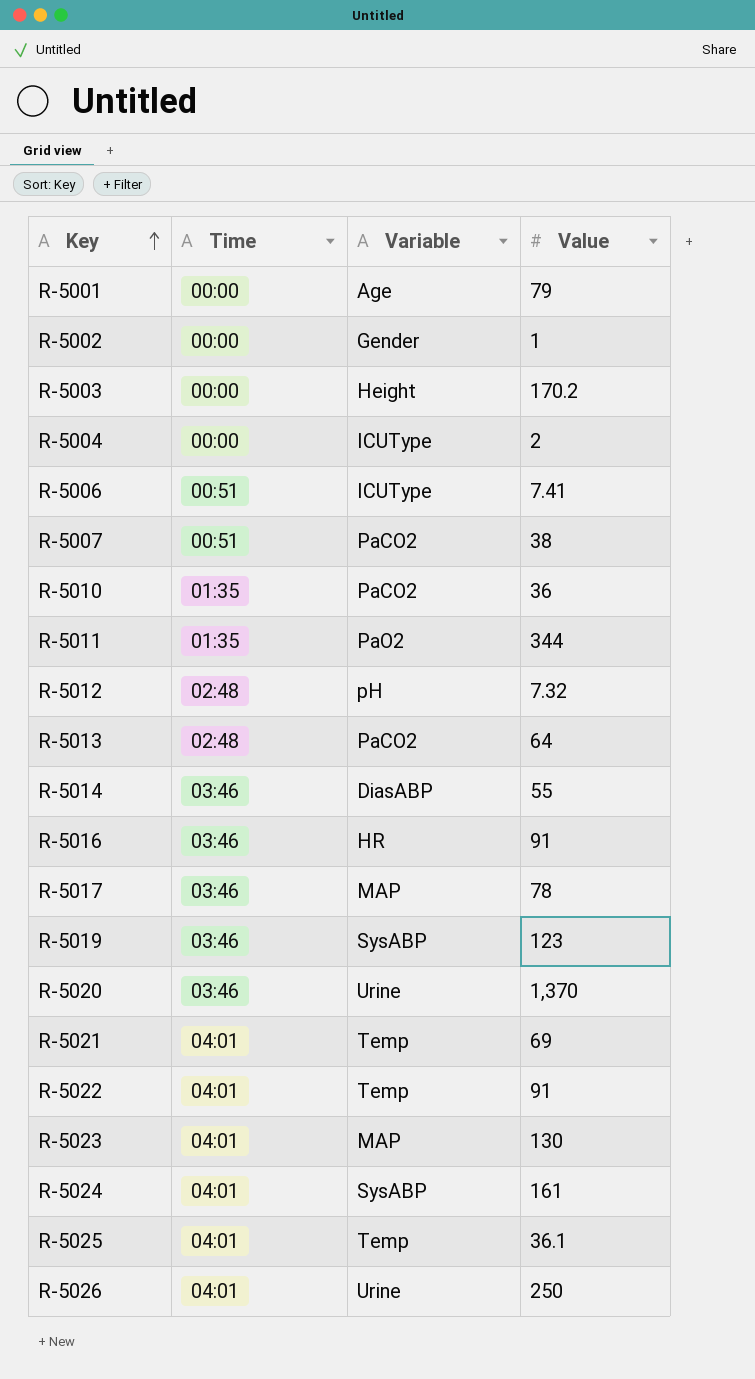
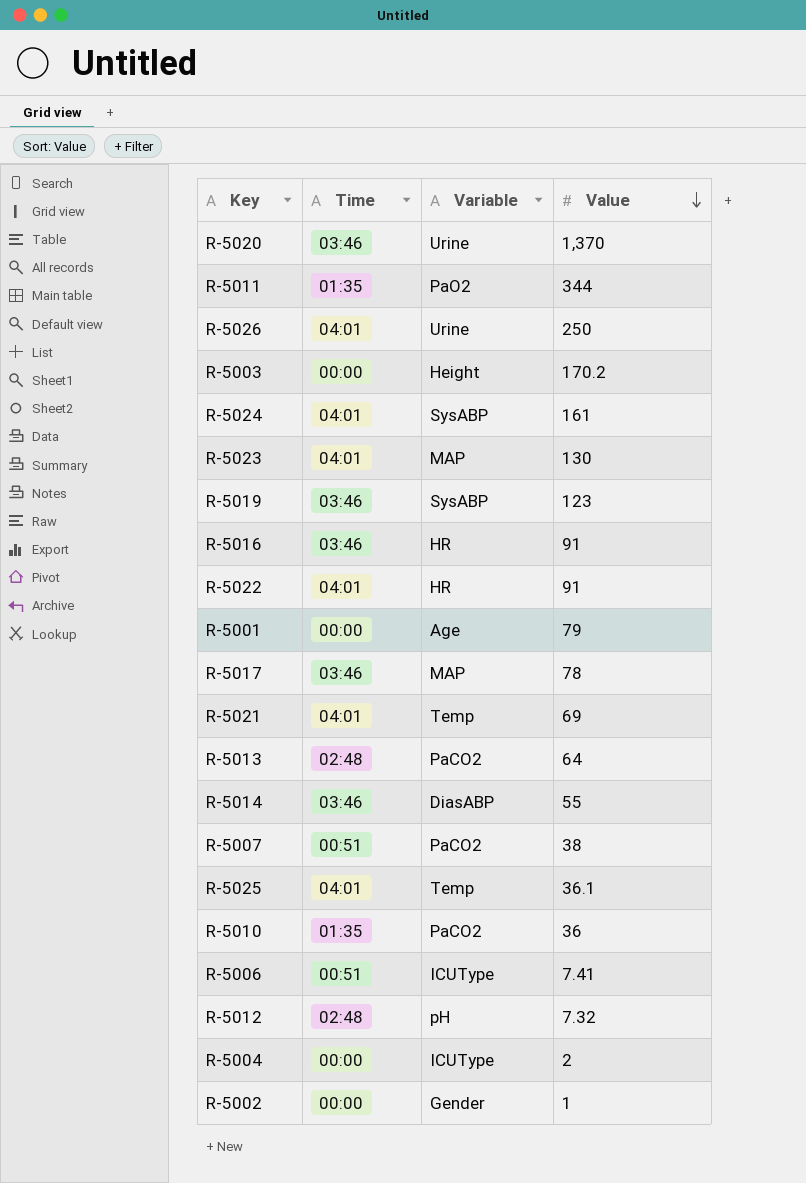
row order: Key ascending -> Value descending
R-5022 | Variable: Temp -> HR

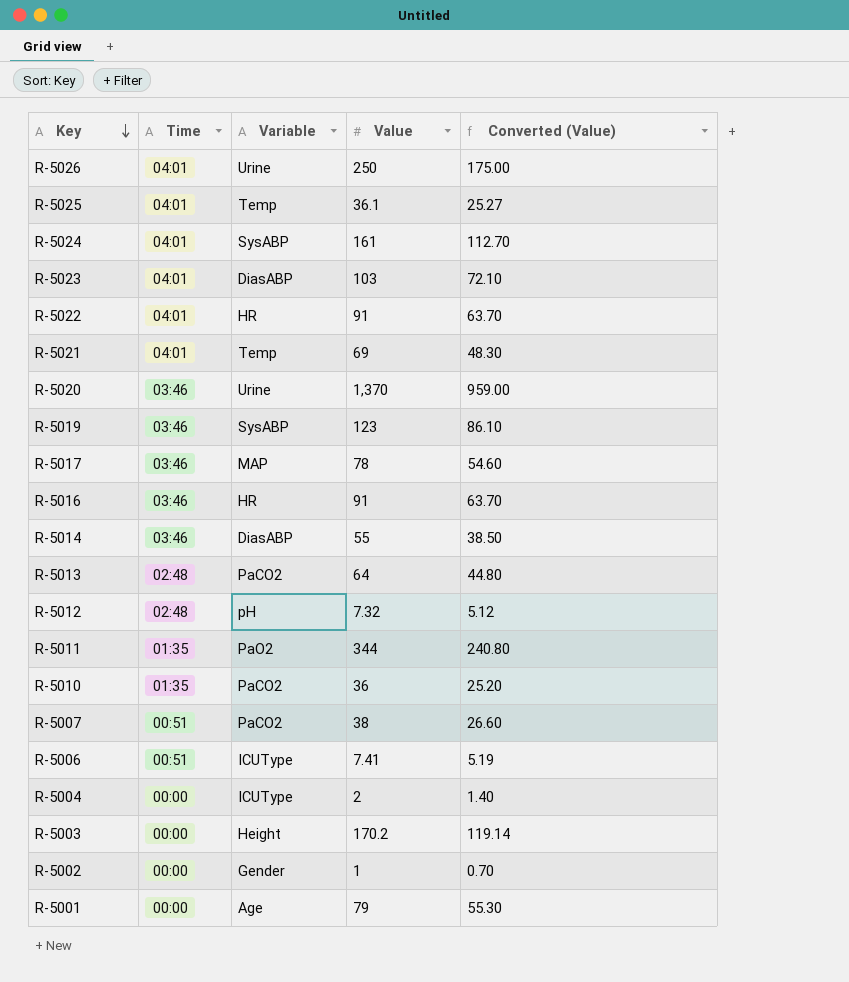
row order: Value descending -> Key descending
column Converted (Value) | formula: none -> [Value] * 0.7
R-5023 | Variable: MAP -> DiasABP
R-5023 | Value: 130 -> 103

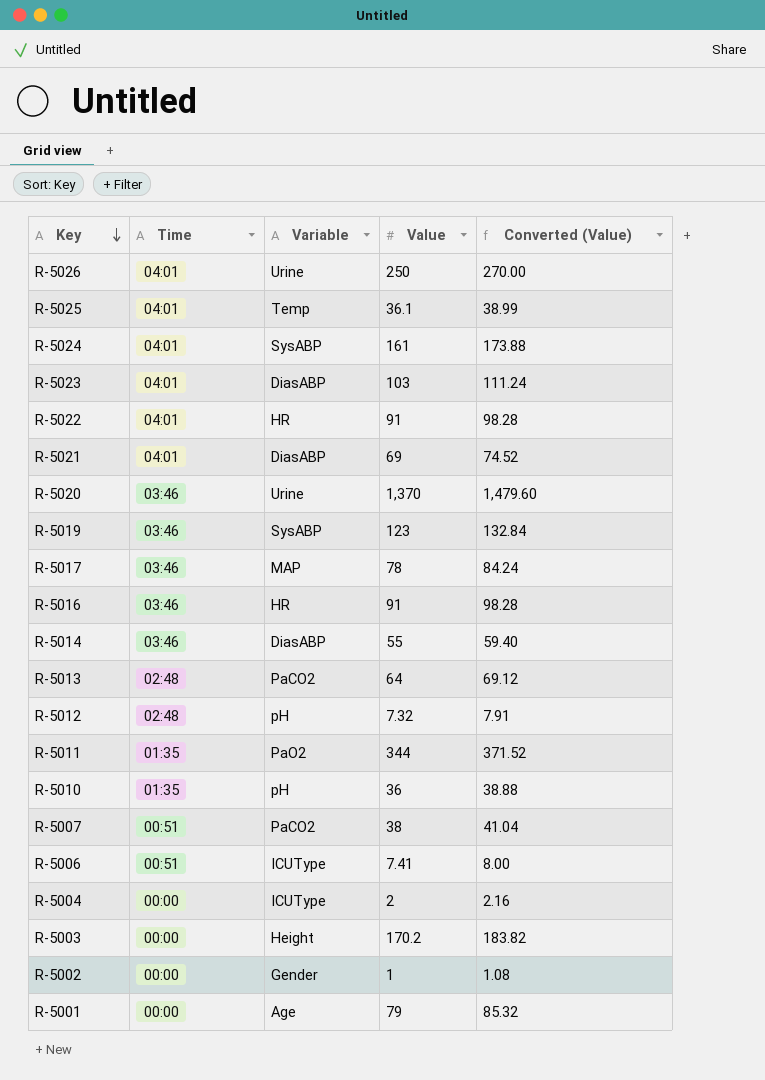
column Converted (Value) | formula: [Value] * 0.7 -> [Value] * 1.08
R-5021 | Variable: Temp -> DiasABP
R-5010 | Variable: PaCO2 -> pH

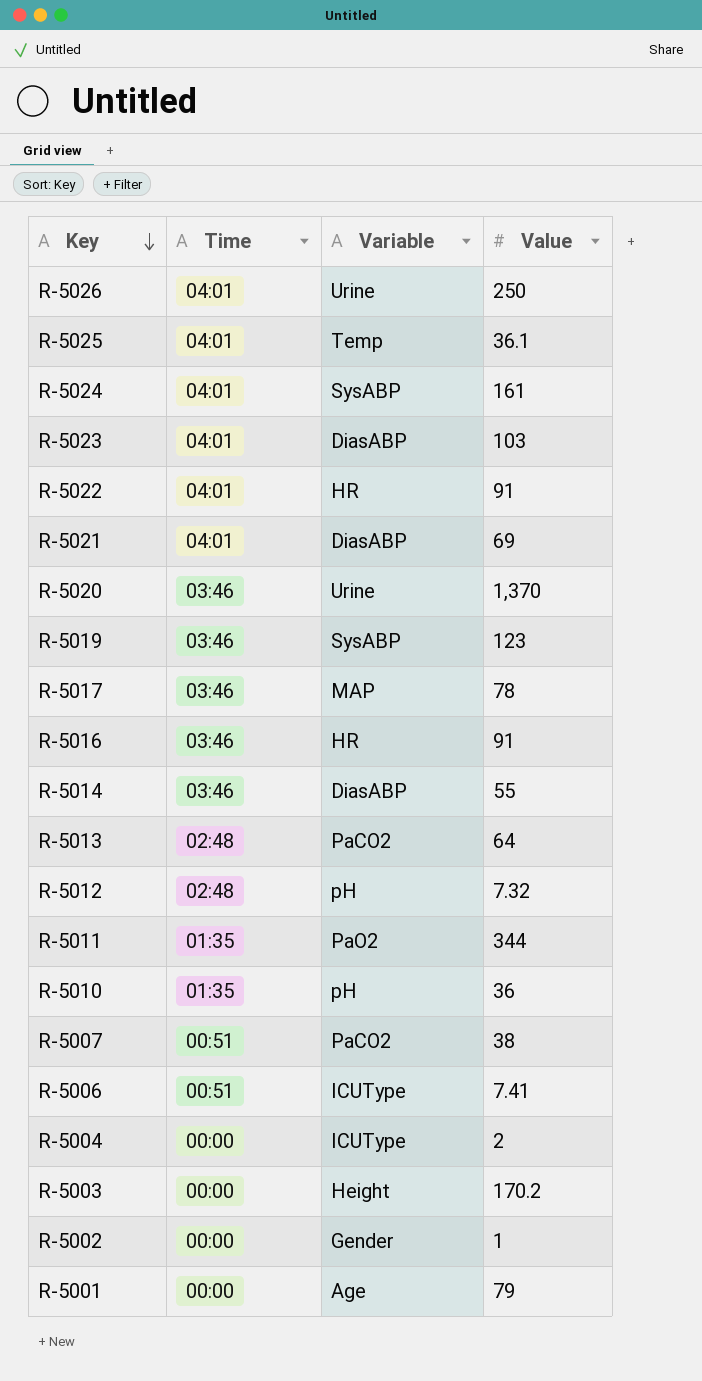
column Converted (Value) | formula: [Value] * 1.08 -> none

